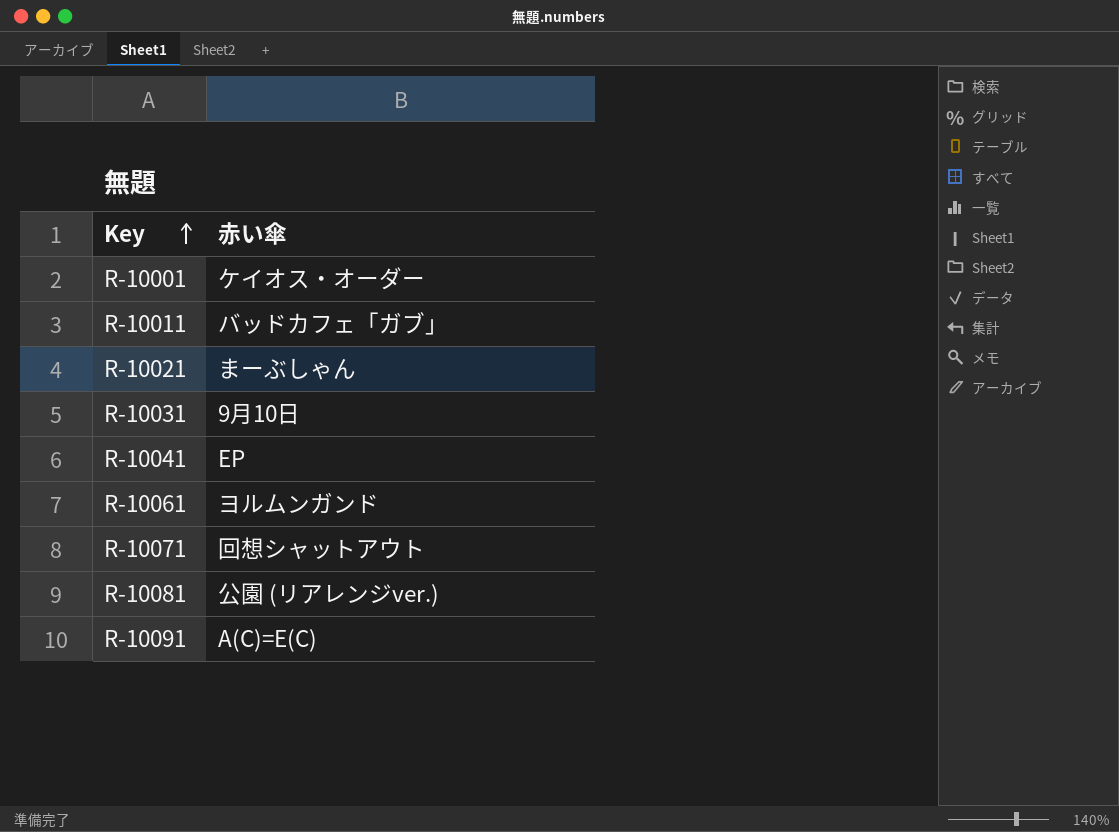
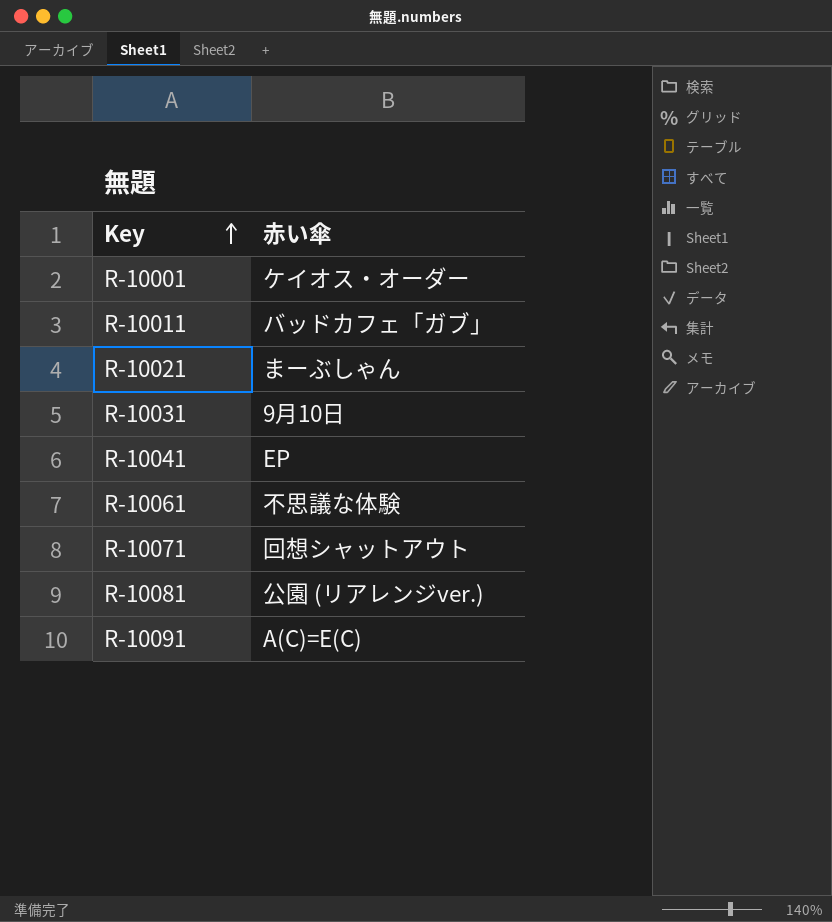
R-10061 | 赤い傘: ヨルムンガンド -> 不思議な体験

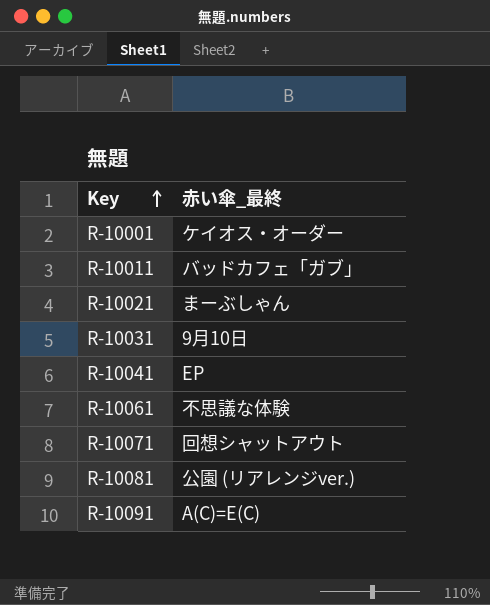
column name: 赤い傘 -> 赤い傘_最終

